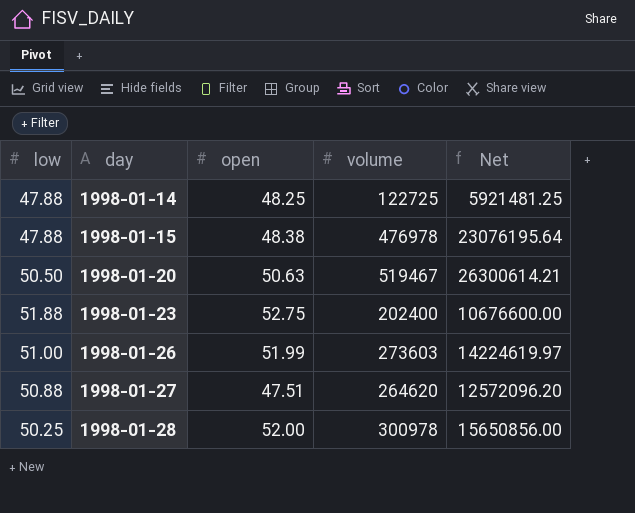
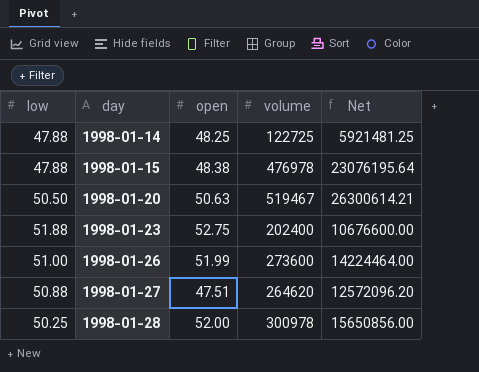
1998-01-26 | volume: 273603 -> 273600
1998-01-26 | Net: 14224619.97 -> 14224464.00

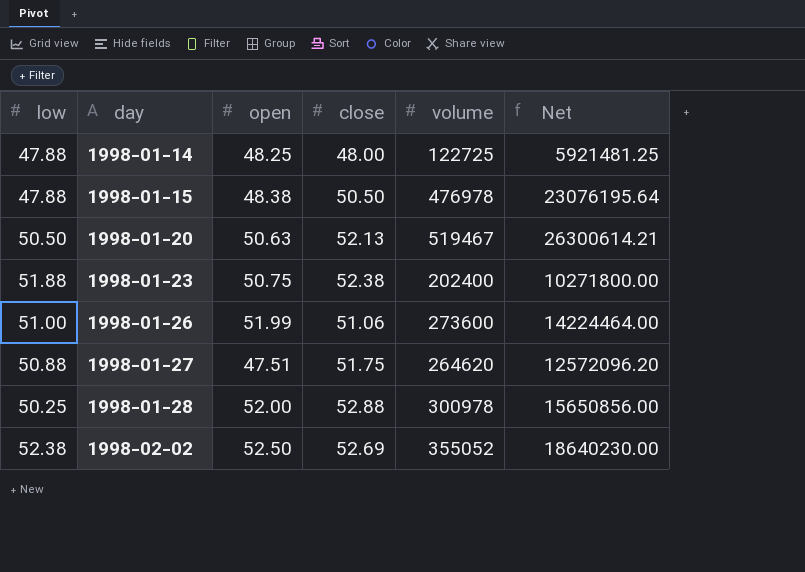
column close | position: none -> 4
1998-01-23 | open: 52.75 -> 50.75
1998-01-23 | Net: 10676600.00 -> 10271800.00
row 1998-02-02: none -> 52.38 | 52.50 | 52.69 | 355052 | 18640230.00

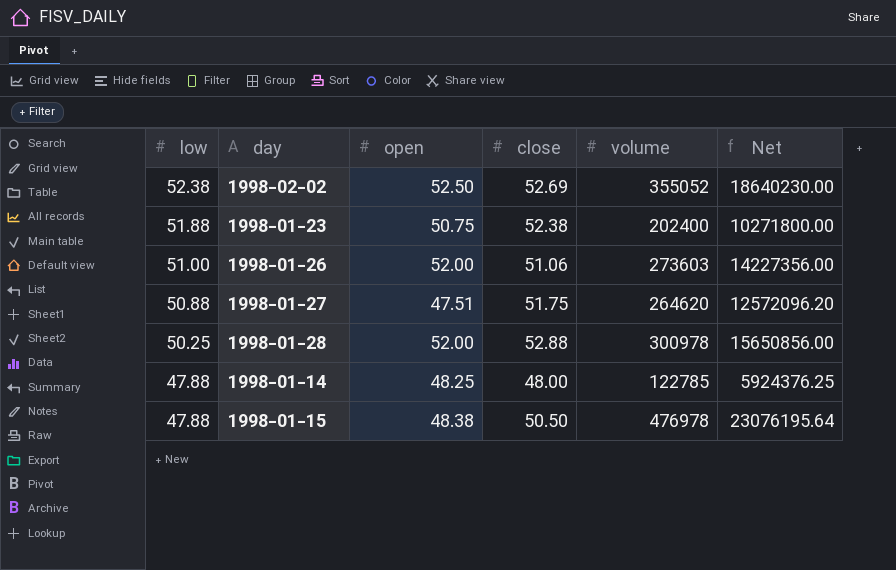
row order: day ascending -> low descending
row 1998-01-20: 50.50 | 50.63 | 52.13 | 519467 | 26300614.21 -> none
1998-01-26 | open: 51.99 -> 52.00
1998-01-26 | volume: 273600 -> 273603
1998-01-26 | Net: 14224464.00 -> 14227356.00
1998-01-14 | volume: 122725 -> 122785
1998-01-14 | Net: 5921481.25 -> 5924376.25

